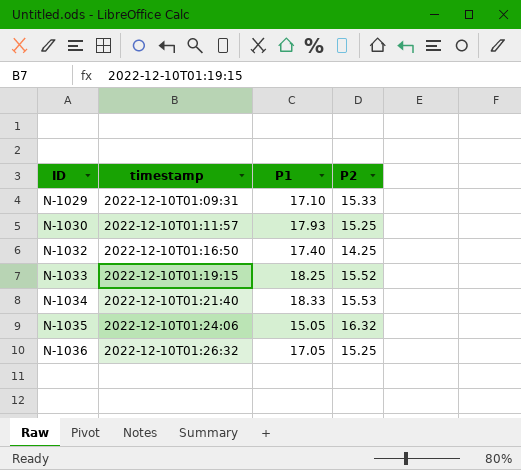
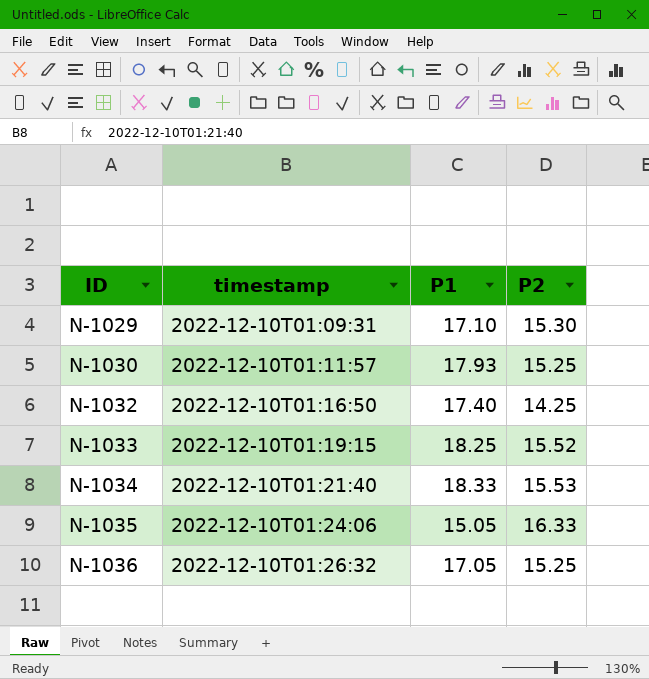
N-1029 | P2: 15.33 -> 15.30
N-1035 | P2: 16.32 -> 16.33

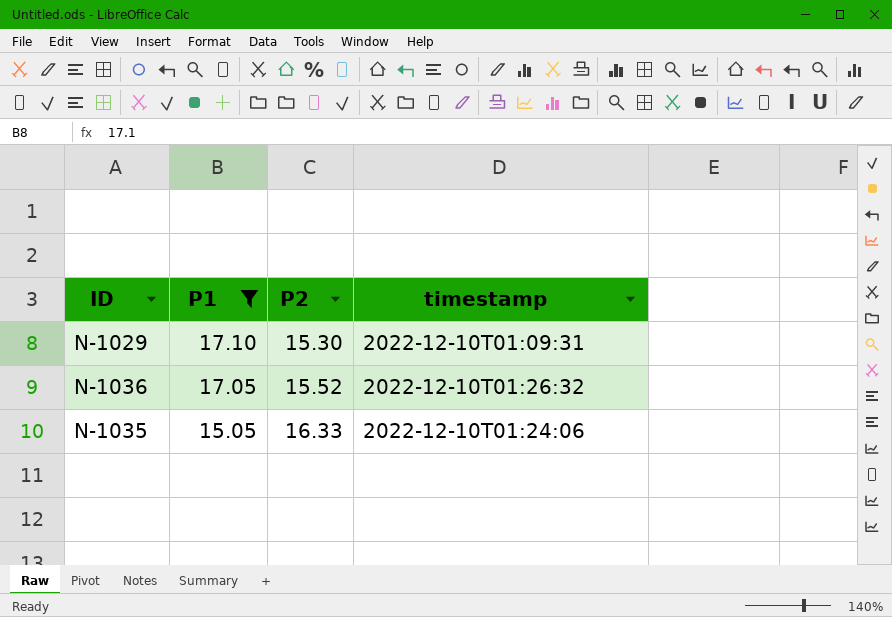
filter: none -> P1 <= 17.10
row order: ID ascending -> P1 descending
column timestamp | position: 2 -> 4
N-1036 | P2: 15.25 -> 15.52

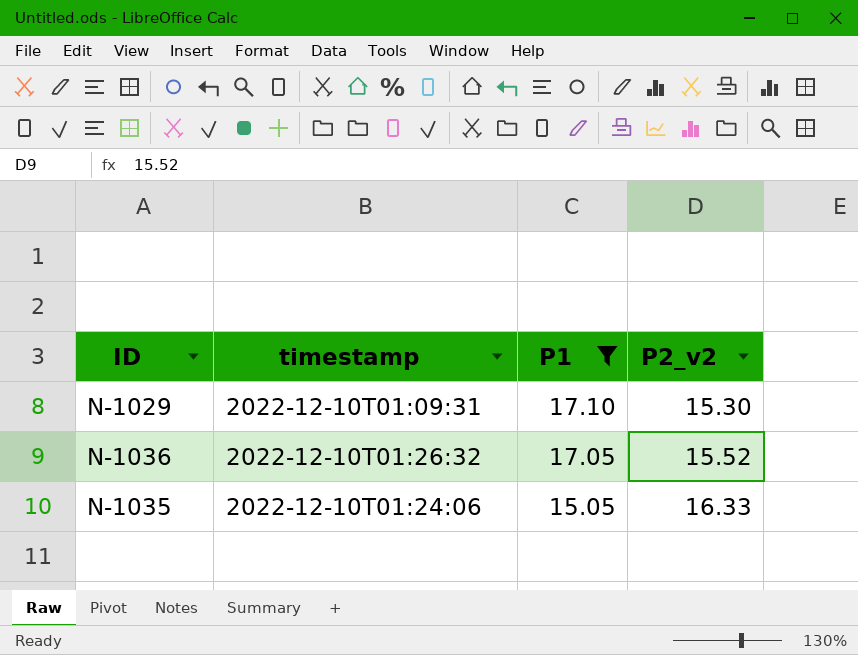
column timestamp | position: 4 -> 2
column name: P2 -> P2_v2

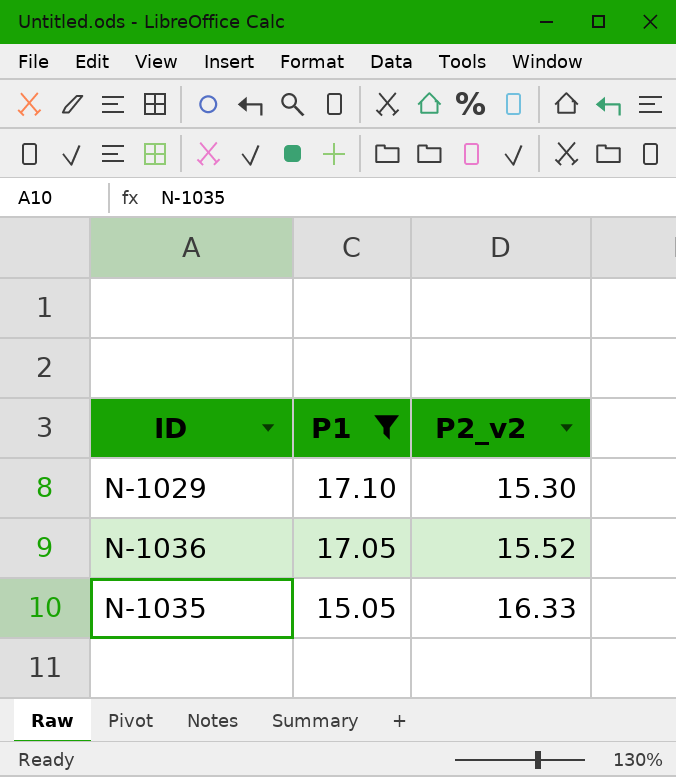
column timestamp | position: 2 -> none

